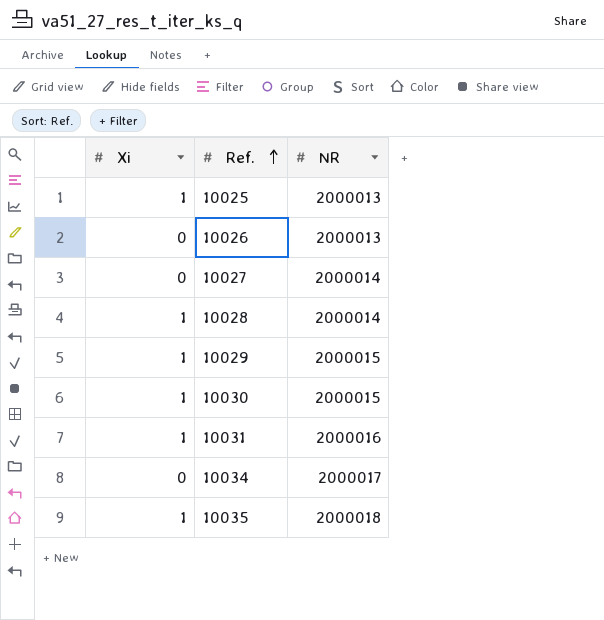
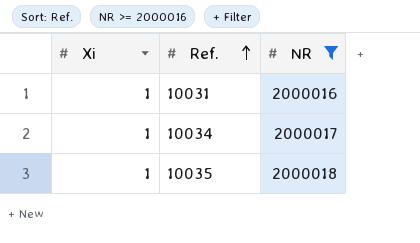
filter: none -> NR >= 2000016
10034 | Xi: 0 -> 1

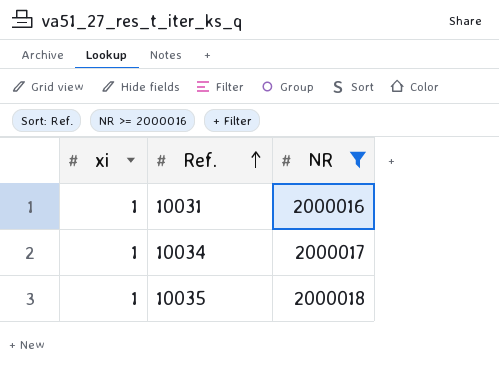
column name: Xi -> xi

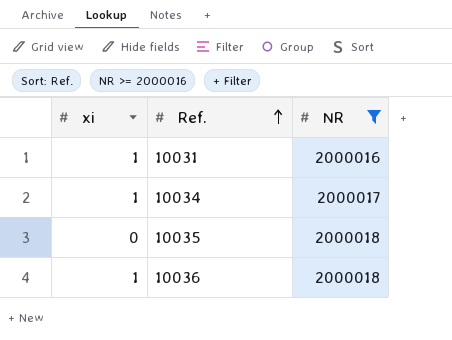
10035 | xi: 1 -> 0
row 10036: none -> 1 | 2000018

